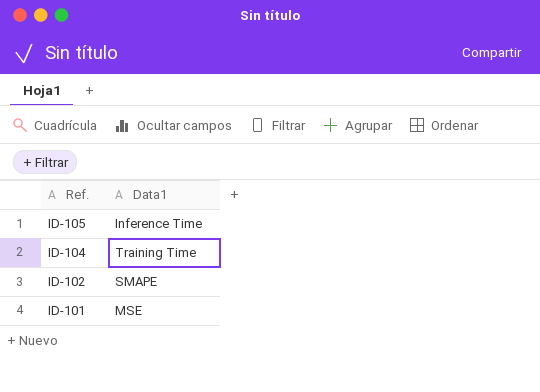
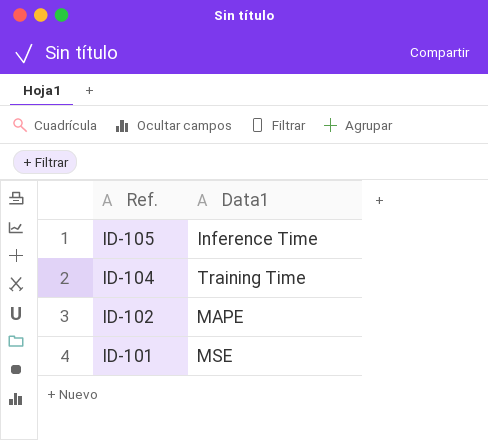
ID-102 | Data1: SMAPE -> MAPE

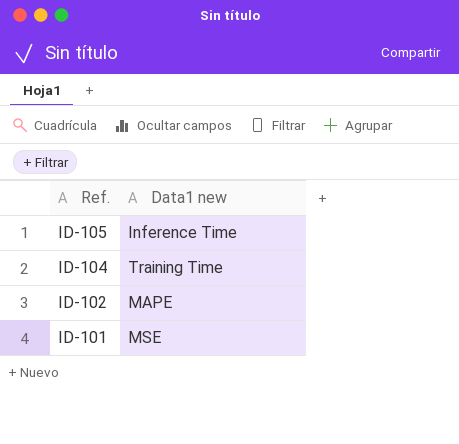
column name: Data1 -> Data1 new

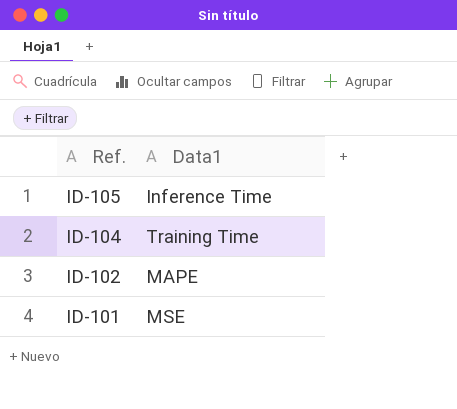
column name: Data1 new -> Data1

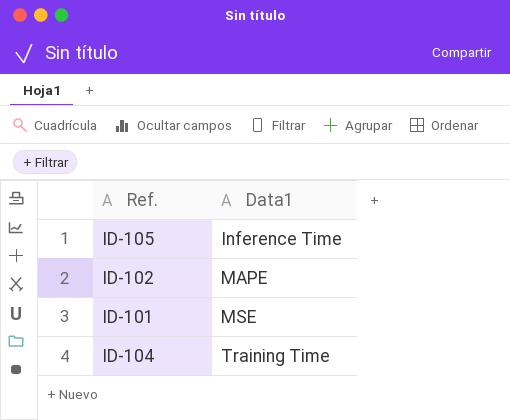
row order: Ref. descending -> Data1 ascending

